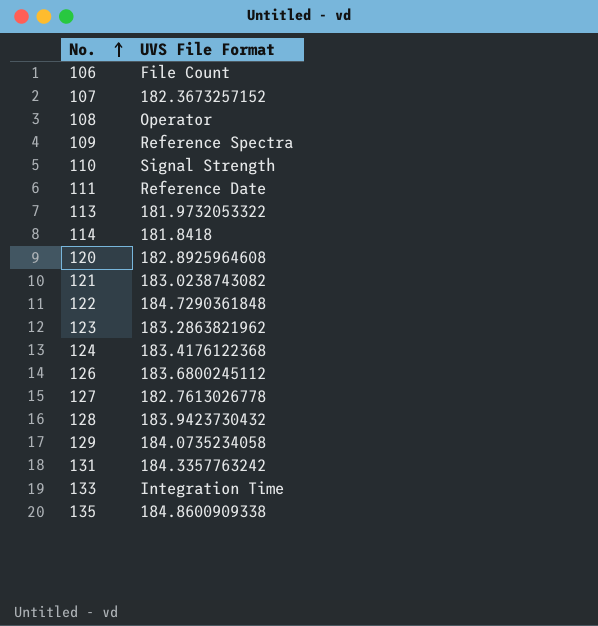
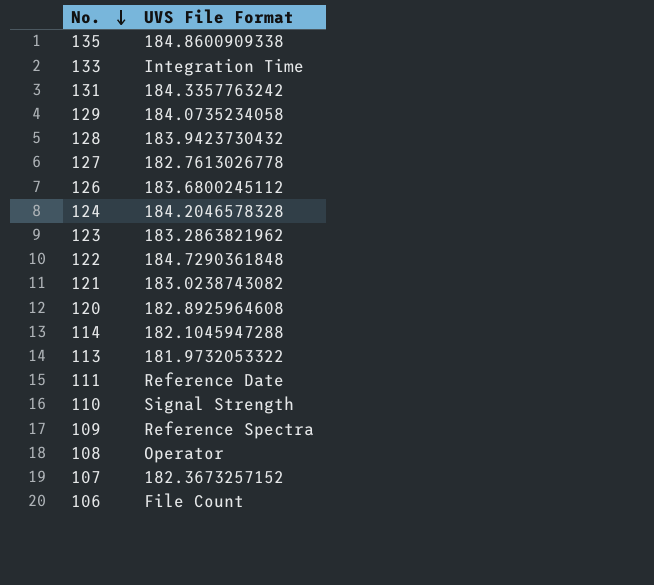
row order: No. ascending -> No. descending
124 | UVS File Format: 183.4176122368 -> 184.2046578328
114 | UVS File Format: 181.8418 -> 182.1045947288

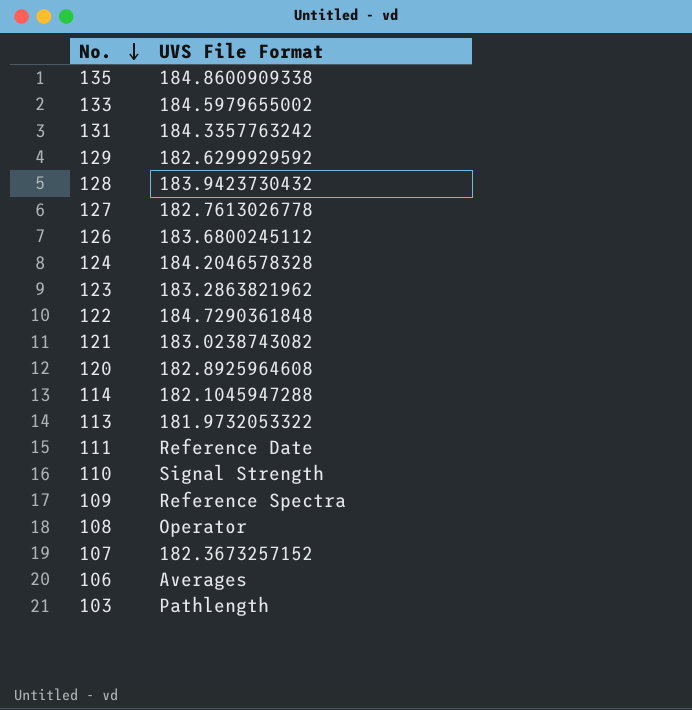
133 | UVS File Format: Integration Time -> 184.5979655002
129 | UVS File Format: 184.0735234058 -> 182.6299929592
106 | UVS File Format: File Count -> Averages
row 103: none -> Pathlength

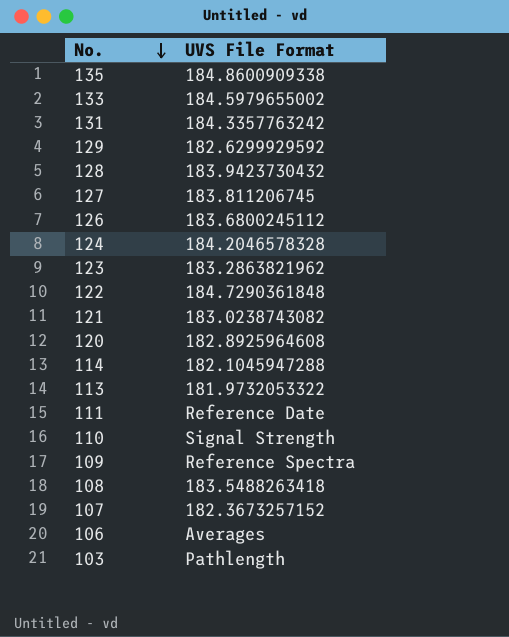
127 | UVS File Format: 182.7613026778 -> 183.811206745
108 | UVS File Format: Operator -> 183.5488263418

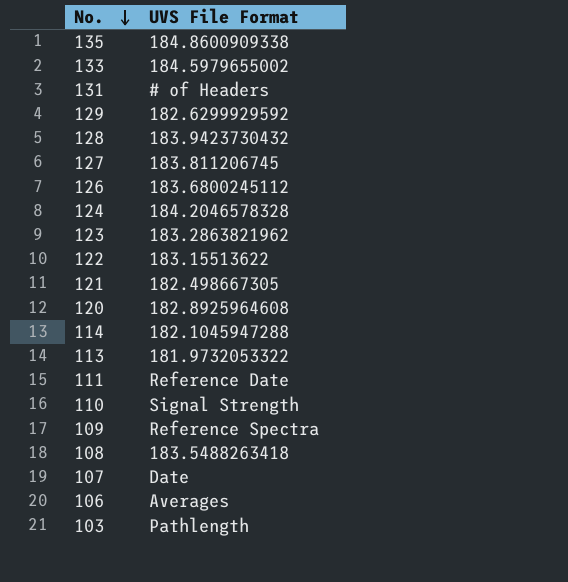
131 | UVS File Format: 184.3357763242 -> # of Headers
122 | UVS File Format: 184.7290361848 -> 183.15513622
121 | UVS File Format: 183.0238743082 -> 182.498667305
107 | UVS File Format: 182.3673257152 -> Date

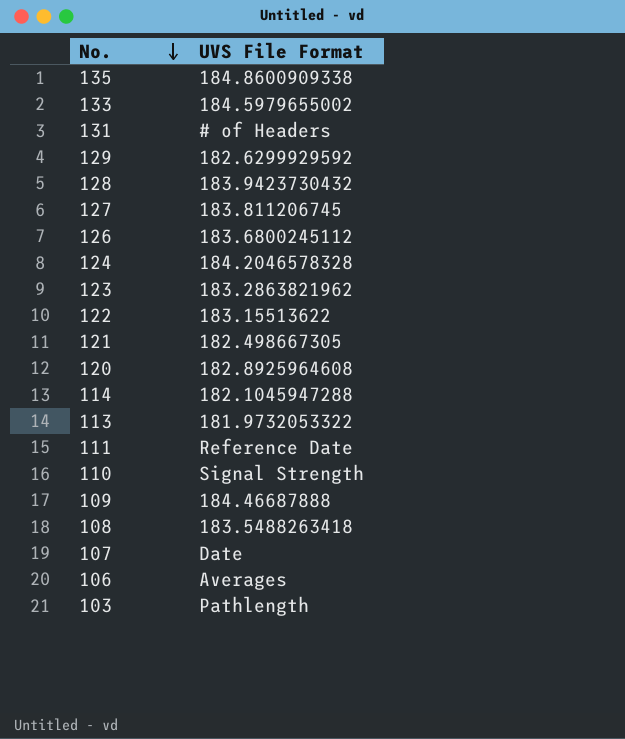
109 | UVS File Format: Reference Spectra -> 184.46687888

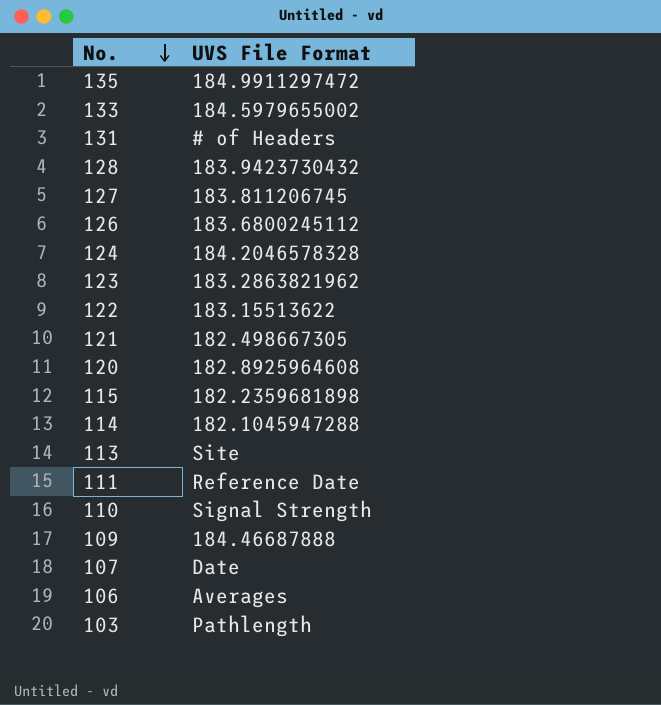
row 129: 182.6299929592 -> none
row 108: 183.5488263418 -> none
135 | UVS File Format: 184.8600909338 -> 184.9911297472
row 115: none -> 182.2359681898
113 | UVS File Format: 181.9732053322 -> Site

